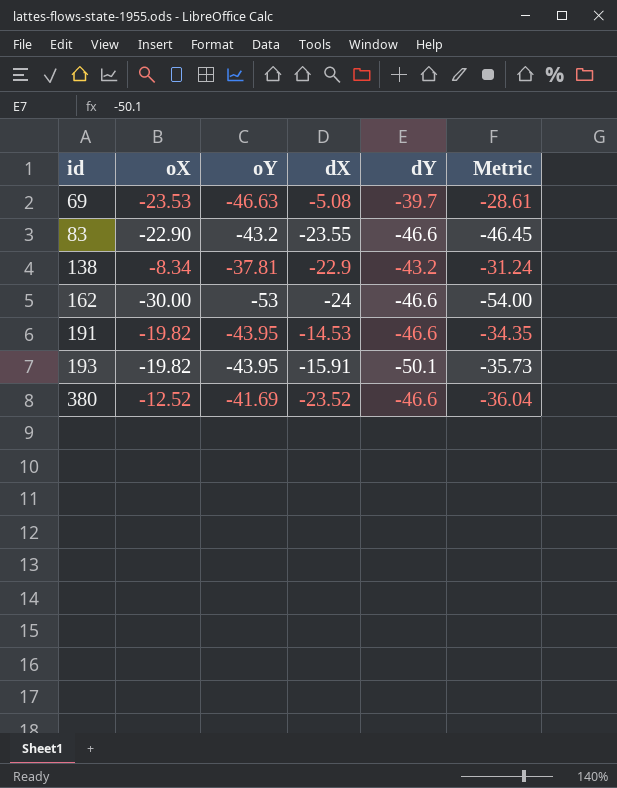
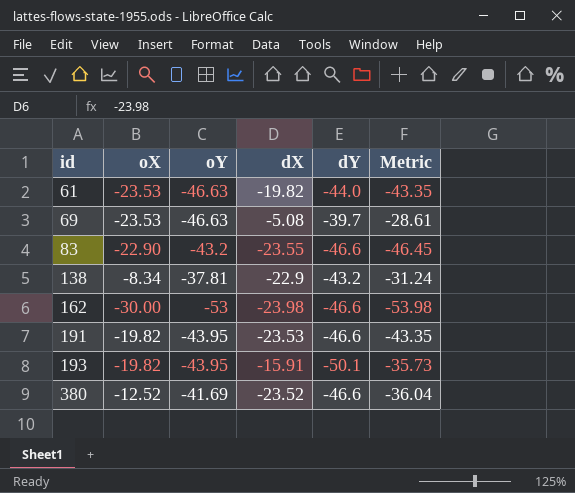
row 61: none -> -23.53 | -46.63 | -19.82 | -44.0 | -43.35
162 | dX: -24 -> -23.98
162 | Metric: -54.00 -> -53.98
191 | dX: -14.53 -> -23.53
191 | Metric: -34.35 -> -43.35

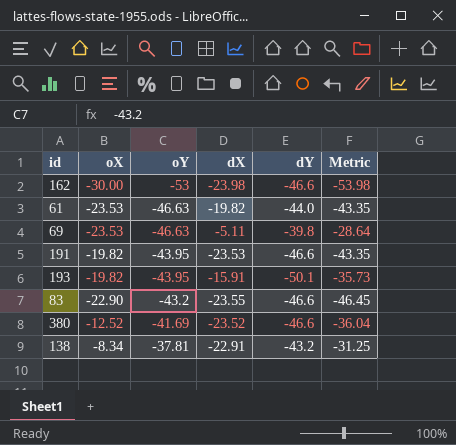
row order: id ascending -> oY ascending
69 | dX: -5.08 -> -5.11
69 | dY: -39.7 -> -39.8
69 | Metric: -28.61 -> -28.64
138 | dX: -22.9 -> -22.91
138 | Metric: -31.24 -> -31.25

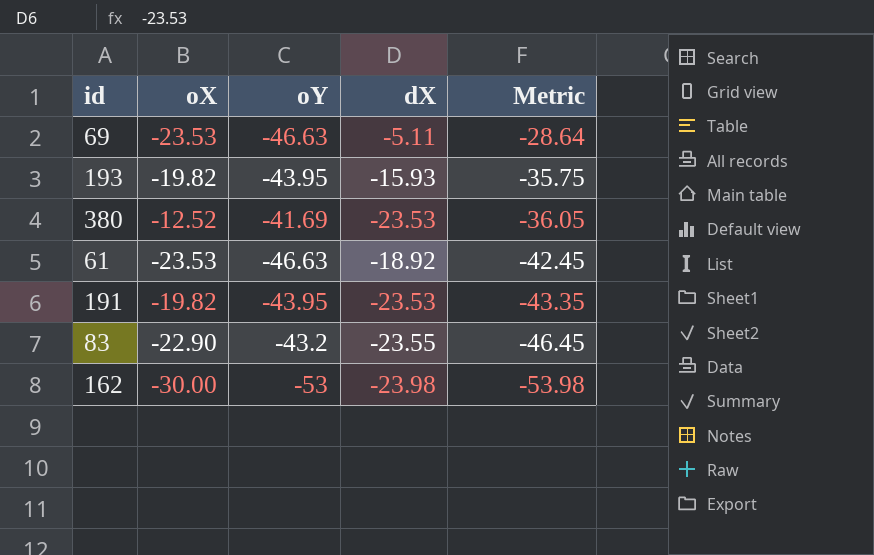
row order: oY ascending -> Metric descending
column dY | position: 5 -> none
row 138: -8.34 | -37.81 | -22.91 | -43.2 | -31.25 -> none
193 | dX: -15.91 -> -15.93
193 | Metric: -35.73 -> -35.75
380 | dX: -23.52 -> -23.53
380 | Metric: -36.04 -> -36.05
61 | dX: -19.82 -> -18.92
61 | Metric: -43.35 -> -42.45

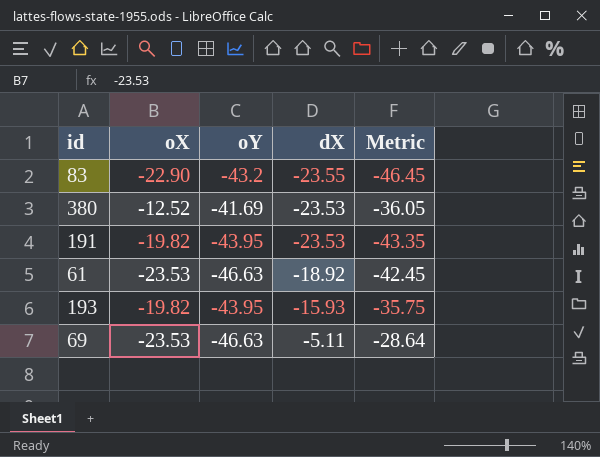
row order: Metric descending -> dX ascending
row 162: -30.00 | -53 | -23.98 | -53.98 -> none

